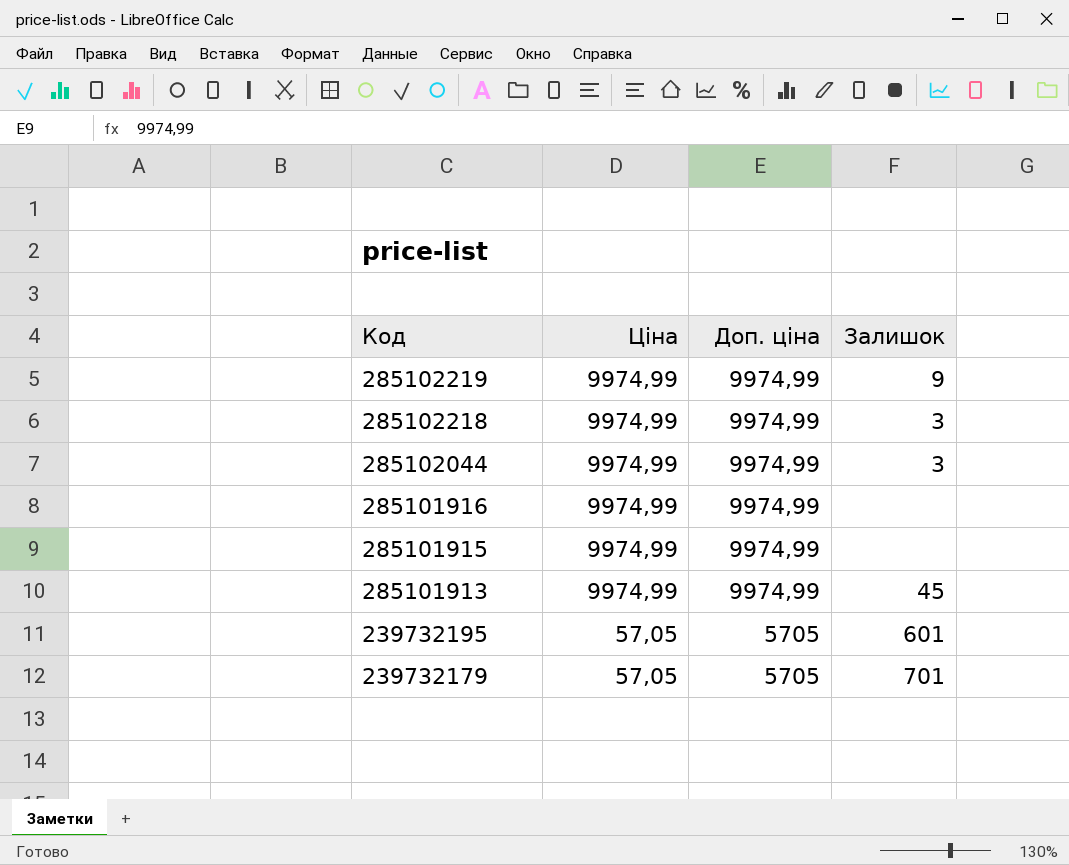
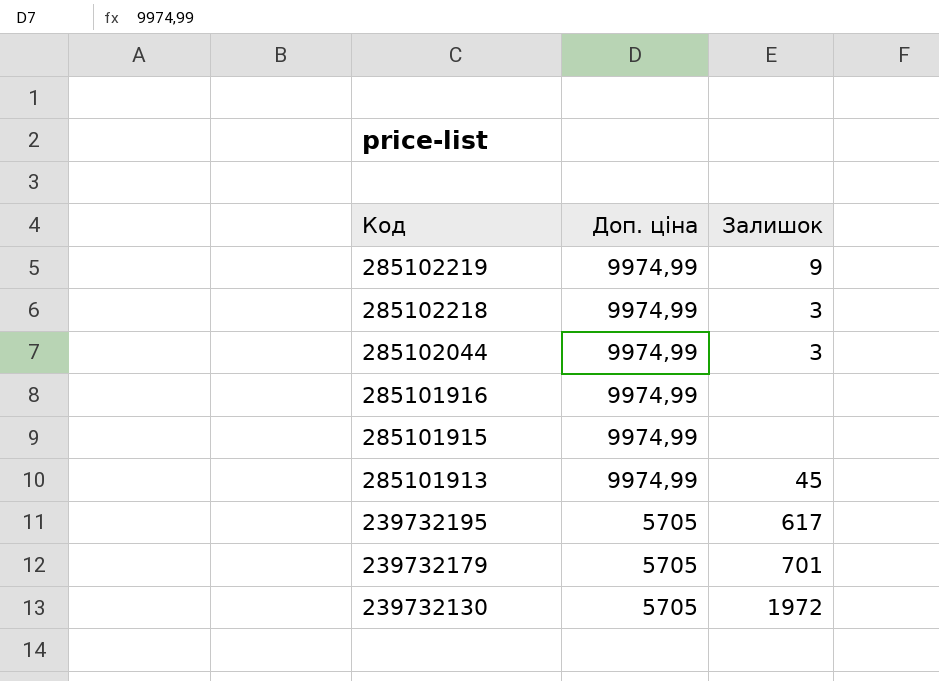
column Ціна | position: 2 -> none
239732195 | Залишок: 601 -> 617
row 239732130: none -> 5705 | 1972

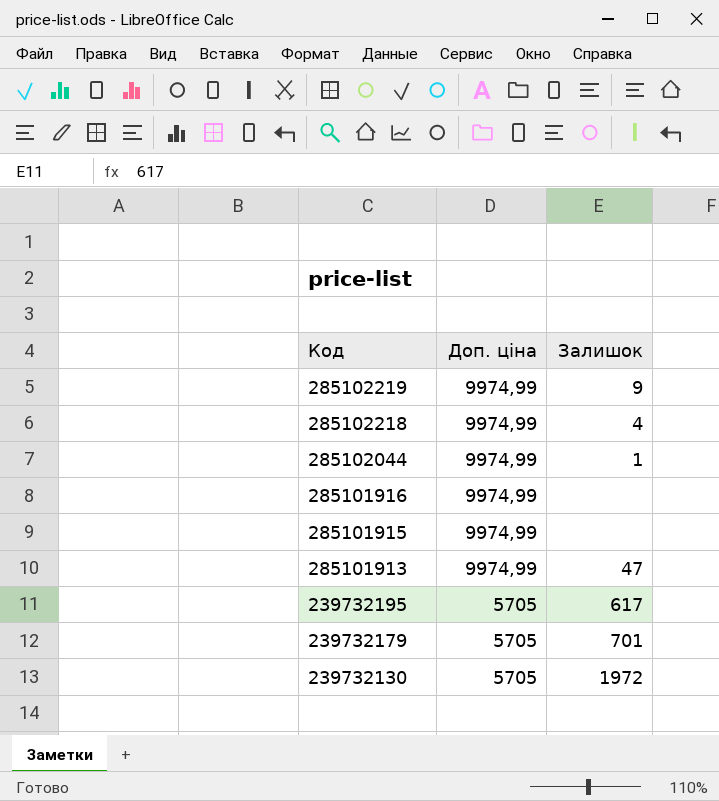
285102218 | Залишок: 3 -> 4
285102044 | Залишок: 3 -> 1
285101913 | Залишок: 45 -> 47

